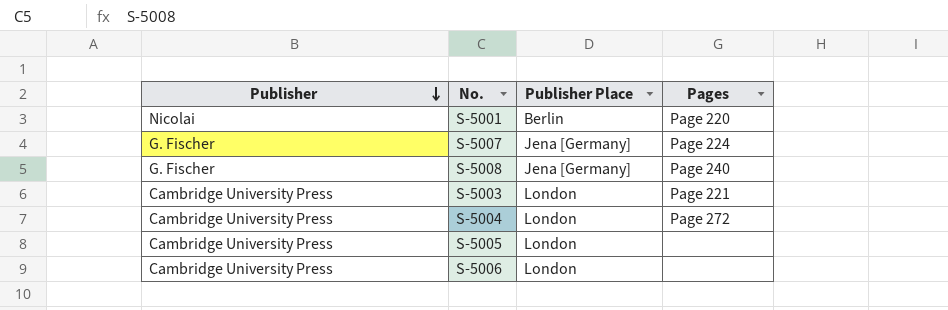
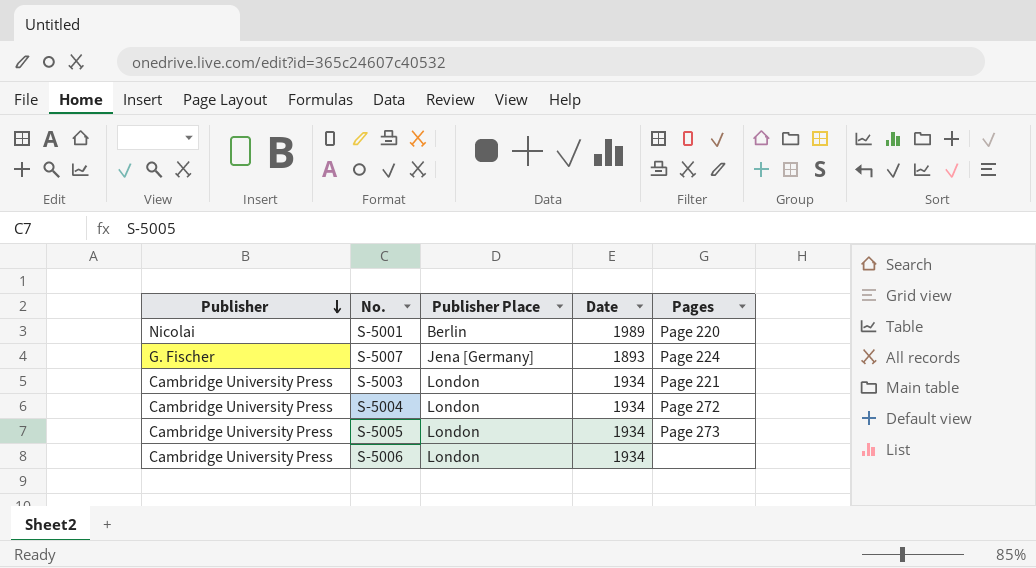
column Date | position: none -> 4
row S-5008: G. Fischer | Jena [Germany] | Page 240 -> none
S-5005 | Pages: none -> Page 273

